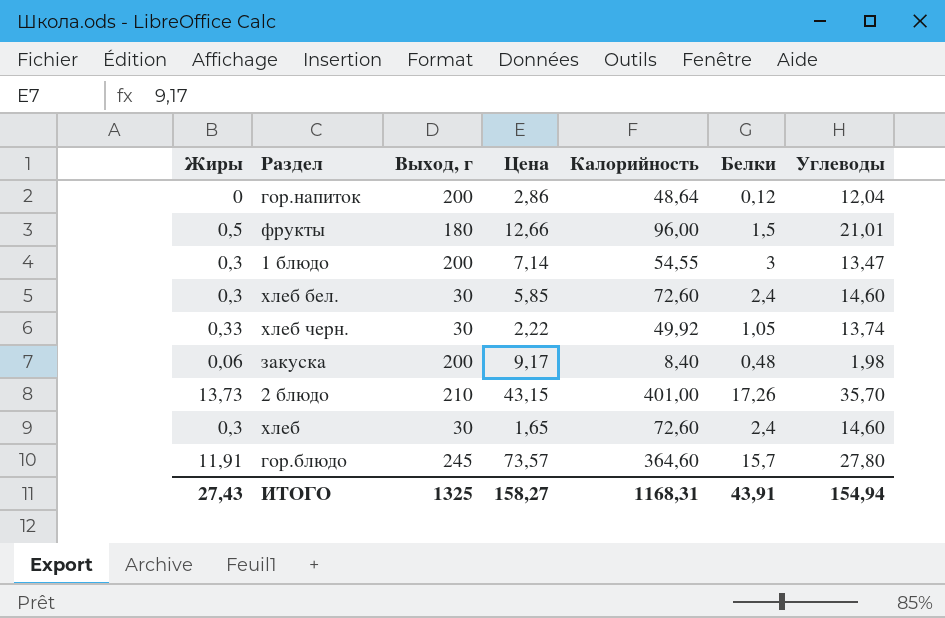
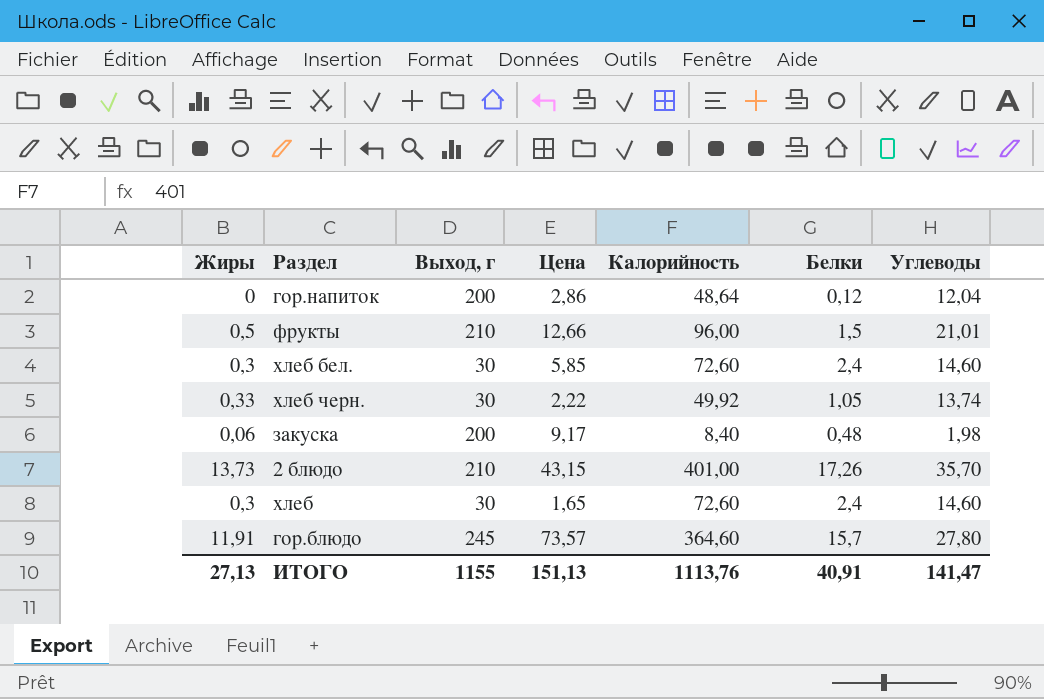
row 1 блюдо: 0,3 | 200 | 7,14 | 54,55 | 3 | 13,47 -> none
фрукты | Выход, г: 180 -> 210
ИТОГО | Жиры: 27,43 -> 27,13
ИТОГО | Выход, г: 1325 -> 1155
ИТОГО | Цена: 158,27 -> 151,13
ИТОГО | Калорийность: 1168,31 -> 1113,76
ИТОГО | Белки: 43,91 -> 40,91
ИТОГО | Углеводы: 154,94 -> 141,47

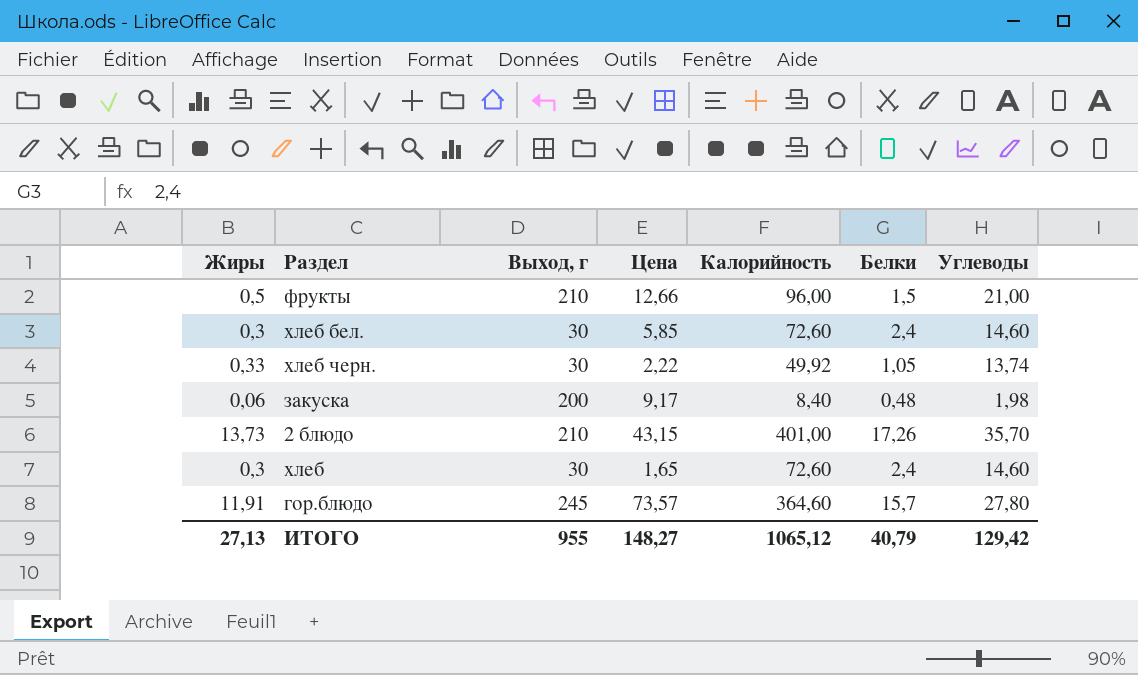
row гор.напиток: 0 | 200 | 2,86 | 48,64 | 0,12 | 12,04 -> none
фрукты | Углеводы: 21,01 -> 21,00
ИТОГО | Выход, г: 1155 -> 955
ИТОГО | Цена: 151,13 -> 148,27
ИТОГО | Калорийность: 1113,76 -> 1065,12
ИТОГО | Белки: 40,91 -> 40,79
ИТОГО | Углеводы: 141,47 -> 129,42

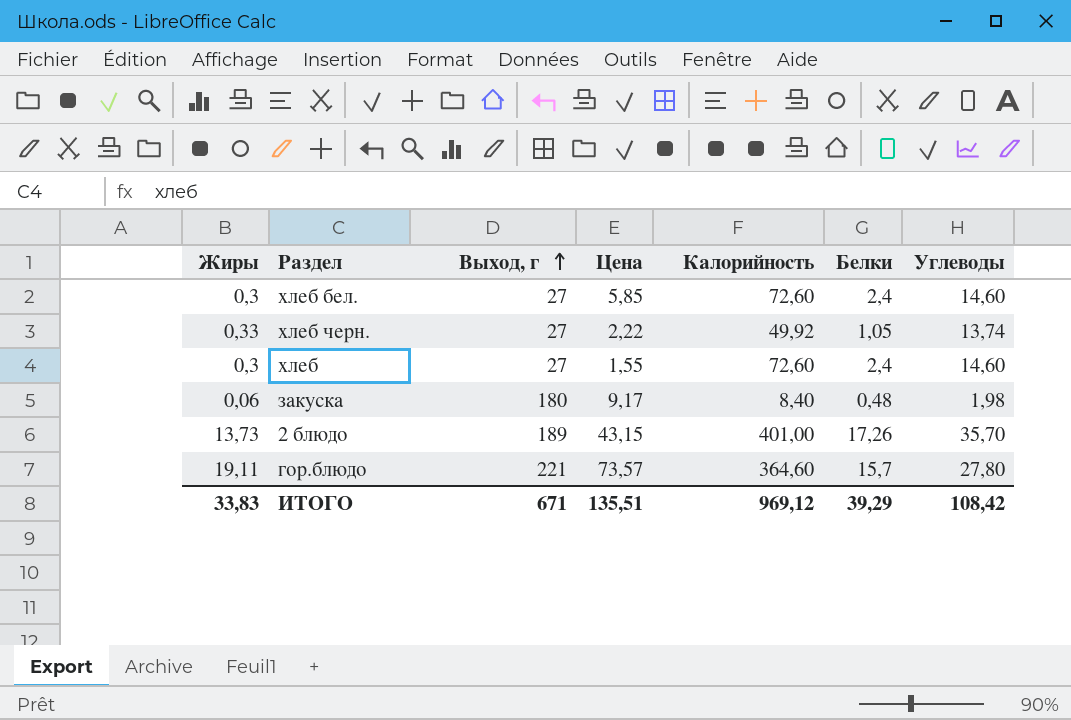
row order: none -> Выход, г ascending
row фрукты: 0,5 | 210 | 12,66 | 96,00 | 1,5 | 21,00 -> none
хлеб бел. | Выход, г: 30 -> 27
хлеб черн. | Выход, г: 30 -> 27
хлеб | Выход, г: 30 -> 27
хлеб | Цена: 1,65 -> 1,55
закуска | Выход, г: 200 -> 180
2 блюдо | Выход, г: 210 -> 189
гор.блюдо | Жиры: 11,91 -> 19,11
гор.блюдо | Выход, г: 245 -> 221
ИТОГО | Жиры: 27,13 -> 33,83
ИТОГО | Выход, г: 955 -> 671
ИТОГО | Цена: 148,27 -> 135,51
ИТОГО | Калорийность: 1065,12 -> 969,12
ИТОГО | Белки: 40,79 -> 39,29
ИТОГО | Углеводы: 129,42 -> 108,42

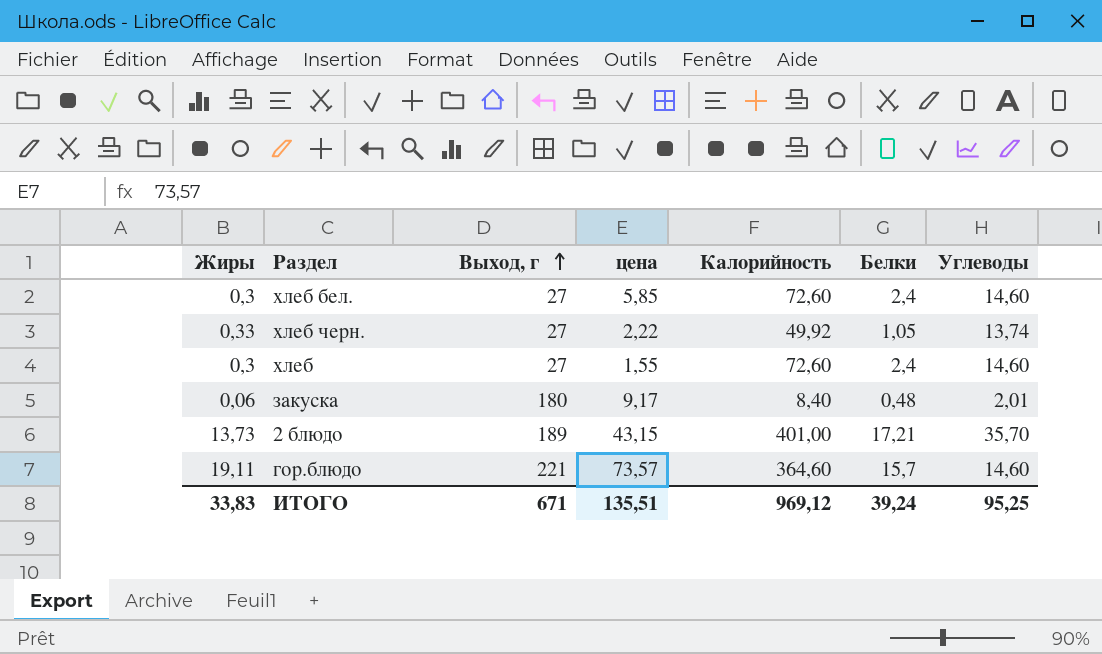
column name: Цена -> цена
закуска | Углеводы: 1,98 -> 2,01
2 блюдо | Белки: 17,26 -> 17,21
гор.блюдо | Углеводы: 27,80 -> 14,60
ИТОГО | Белки: 39,29 -> 39,24
ИТОГО | Углеводы: 108,42 -> 95,25

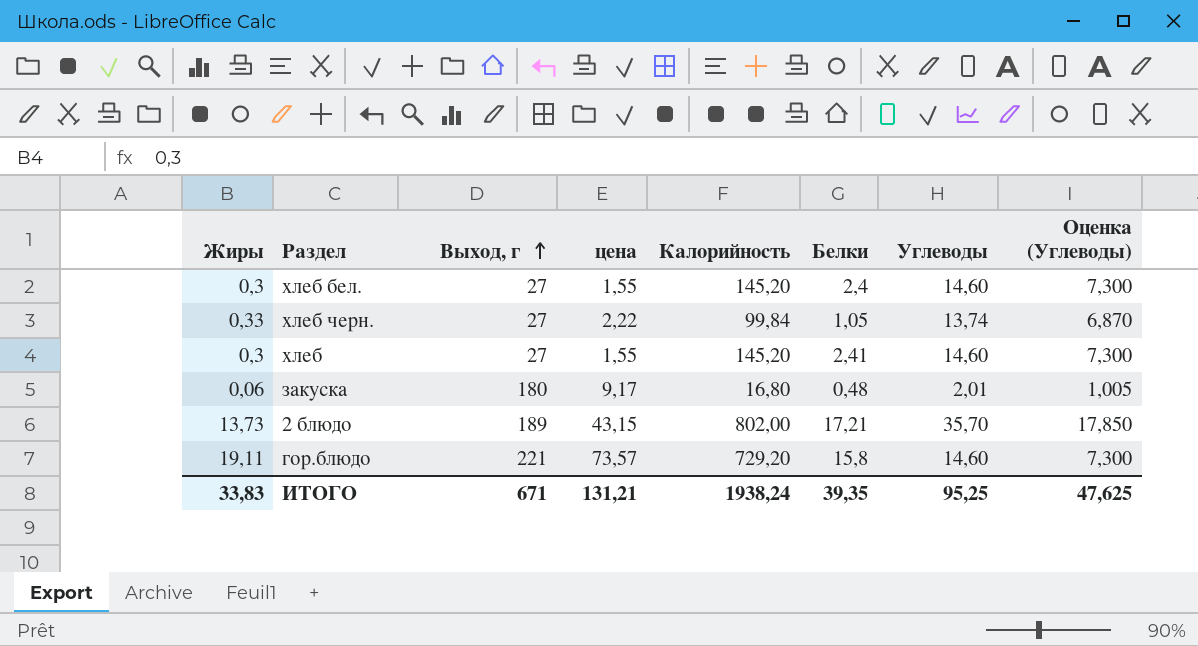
column Оценка (Углеводы) | formula: none -> [Углеводы] * 0,5
хлеб бел. | цена: 5,85 -> 1,55
хлеб бел. | Калорийность: 72,60 -> 145,20
хлеб черн. | Калорийность: 49,92 -> 99,84
хлеб | Калорийность: 72,60 -> 145,20
хлеб | Белки: 2,4 -> 2,41
закуска | Калорийность: 8,40 -> 16,80
2 блюдо | Калорийность: 401,00 -> 802,00
гор.блюдо | Калорийность: 364,60 -> 729,20
гор.блюдо | Белки: 15,7 -> 15,8
ИТОГО | цена: 135,51 -> 131,21
ИТОГО | Калорийность: 969,12 -> 1938,24
ИТОГО | Белки: 39,24 -> 39,35

